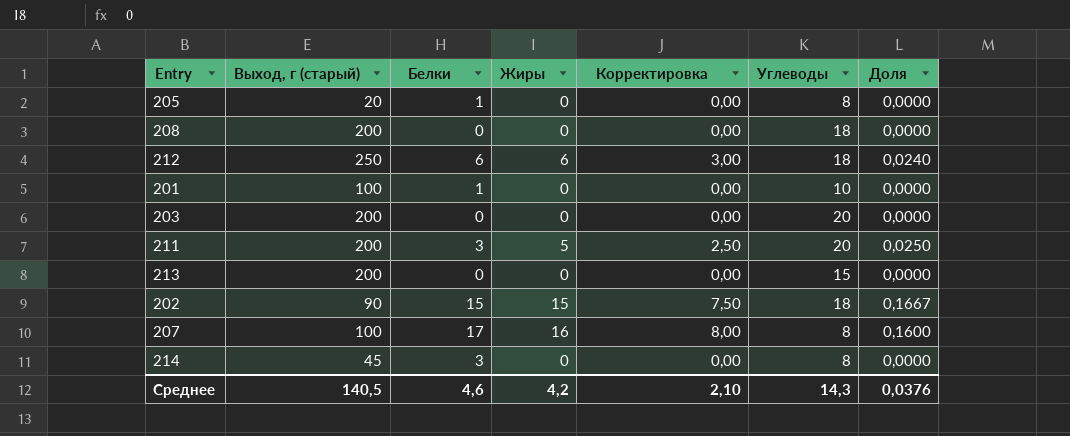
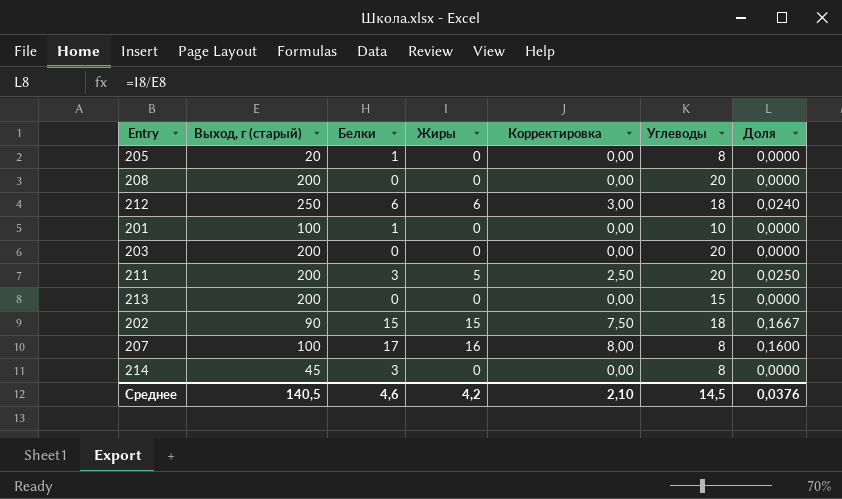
208 | Углеводы: 18 -> 20
Среднее | Углеводы: 14,3 -> 14,5

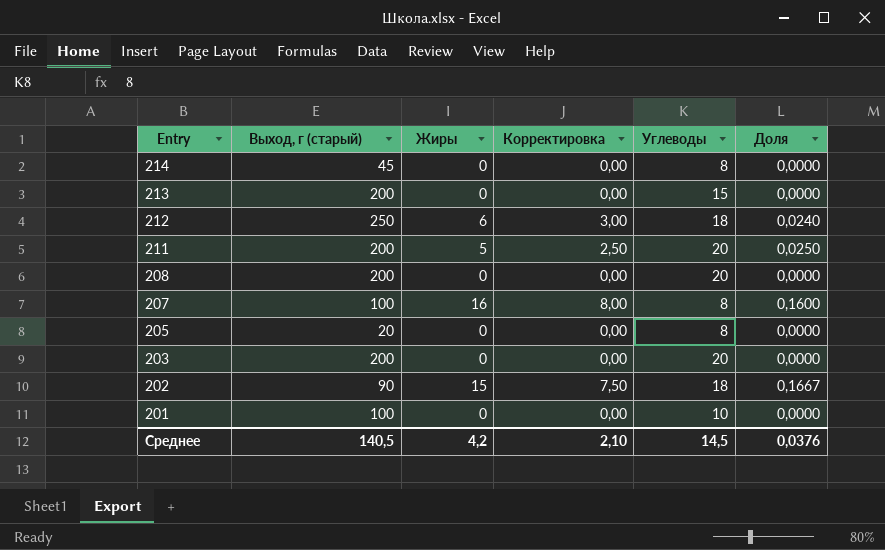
row order: none -> Entry descending
column Белки | position: 3 -> none

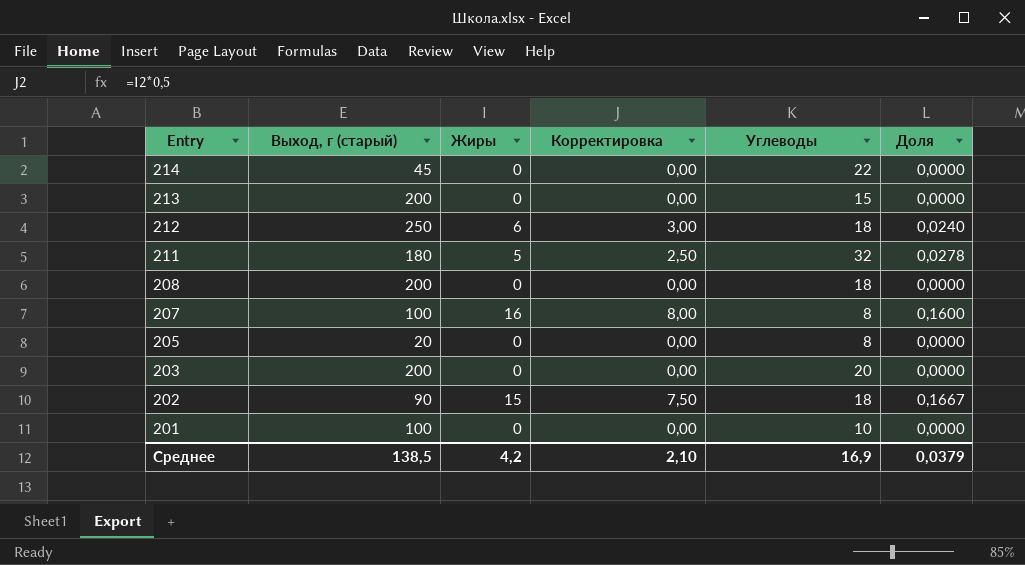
214 | Углеводы: 8 -> 22
211 | Выход, г (старый): 200 -> 180
211 | Углеводы: 20 -> 32
211 | Доля: 0,0250 -> 0,0278
208 | Углеводы: 20 -> 18
Среднее | Выход, г (старый): 140,5 -> 138,5
Среднее | Углеводы: 14,5 -> 16,9
Среднее | Доля: 0,0376 -> 0,0379

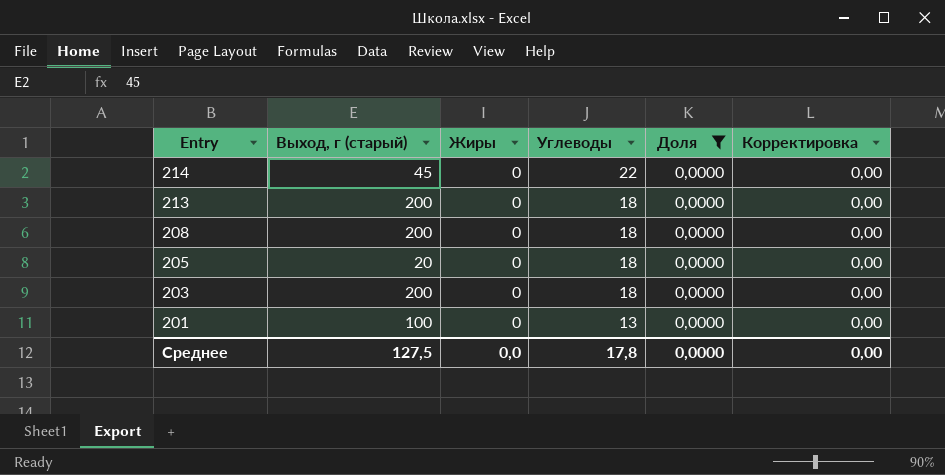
filter: none -> Доля = 0,0000
column Корректировка | position: 4 -> 6
213 | Углеводы: 15 -> 18
205 | Углеводы: 8 -> 18
203 | Углеводы: 20 -> 18
201 | Углеводы: 10 -> 13
Среднее | Выход, г (старый): 138,5 -> 127,5
Среднее | Жиры: 4,2 -> 0,0
Среднее | Углеводы: 16,9 -> 17,8
Среднее | Доля: 0,0379 -> 0,0000
Среднее | Корректировка: 2,10 -> 0,00

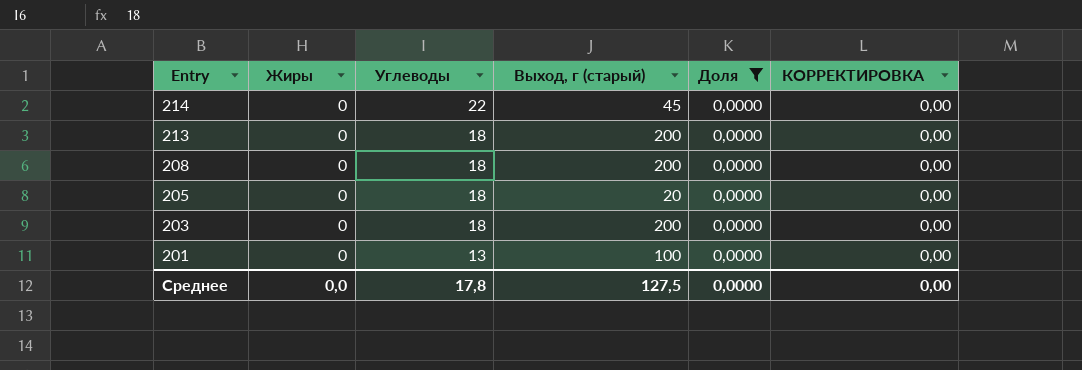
column Выход, г (старый) | position: 2 -> 4
column name: Корректировка -> КОРРЕКТИРОВКА

